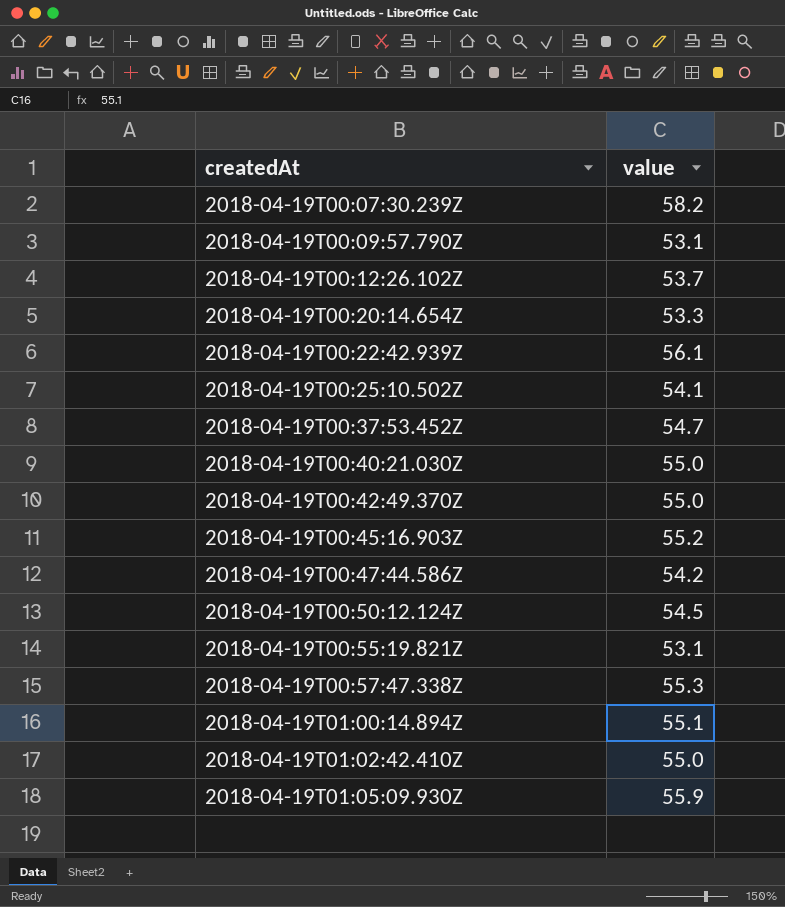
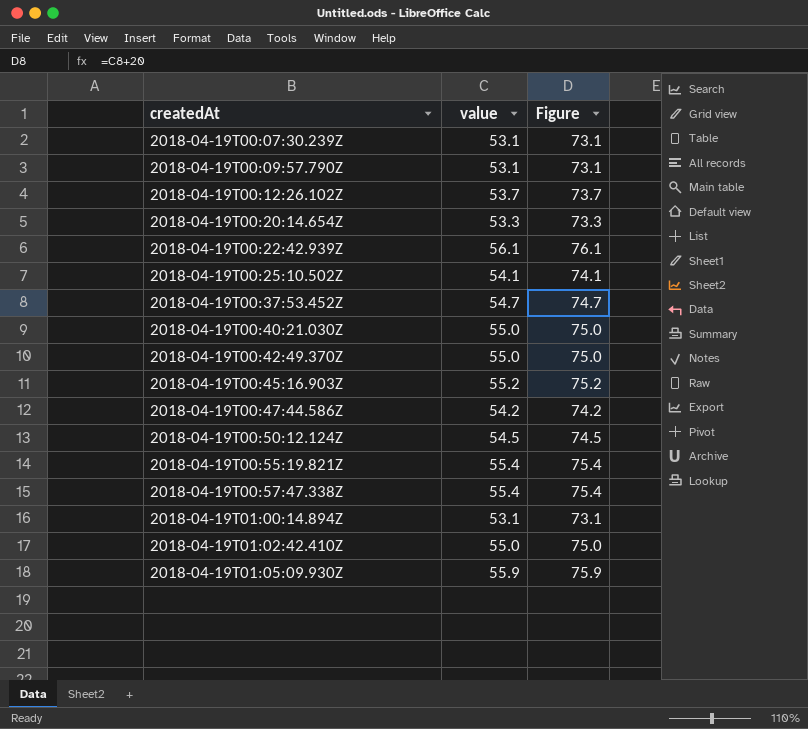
column Figure | formula: none -> [value] + 20
2018-04-19T00:07:30.239Z | value: 58.2 -> 53.1
2018-04-19T00:55:19.821Z | value: 53.1 -> 55.4
2018-04-19T00:57:47.338Z | value: 55.3 -> 55.4
2018-04-19T01:00:14.894Z | value: 55.1 -> 53.1

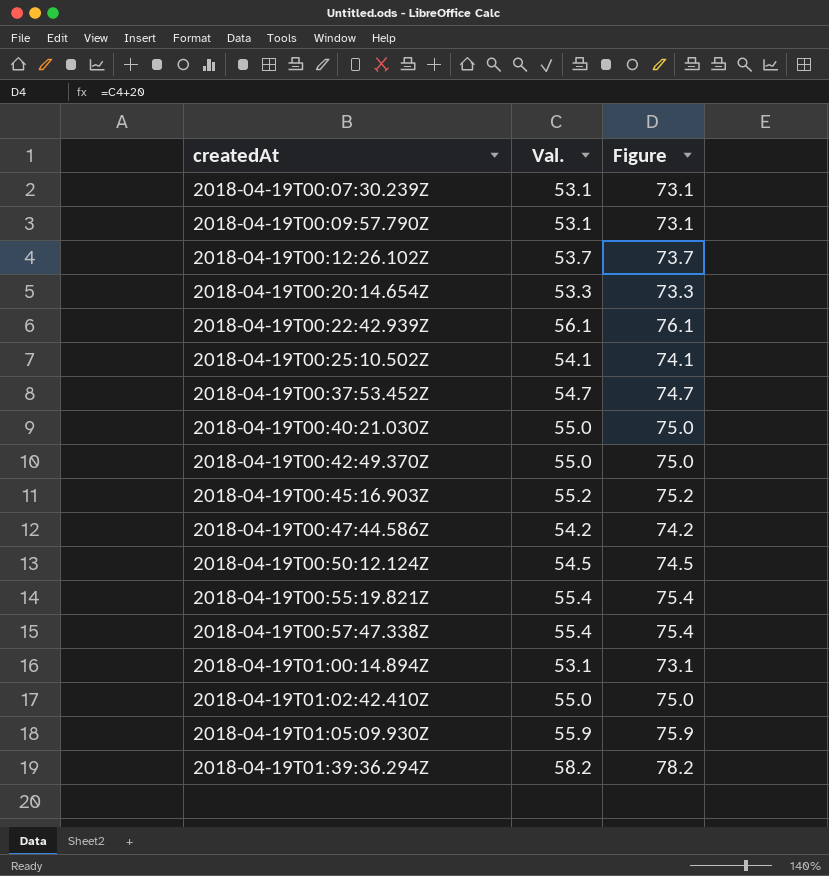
column name: value -> Val.
row 2018-04-19T01:39:36.294Z: none -> 58.2 | 78.2

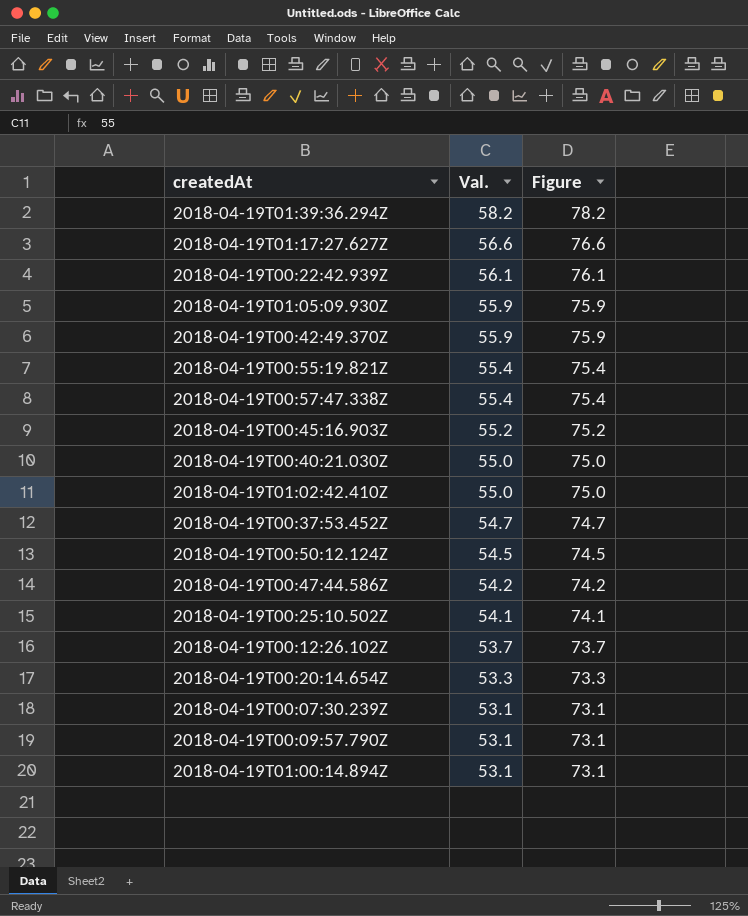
row order: createdAt ascending -> Val. descending
row 2018-04-19T01:17:27.627Z: none -> 56.6 | 76.6
2018-04-19T00:42:49.370Z | Val.: 55.0 -> 55.9
2018-04-19T00:42:49.370Z | Figure: 75.0 -> 75.9

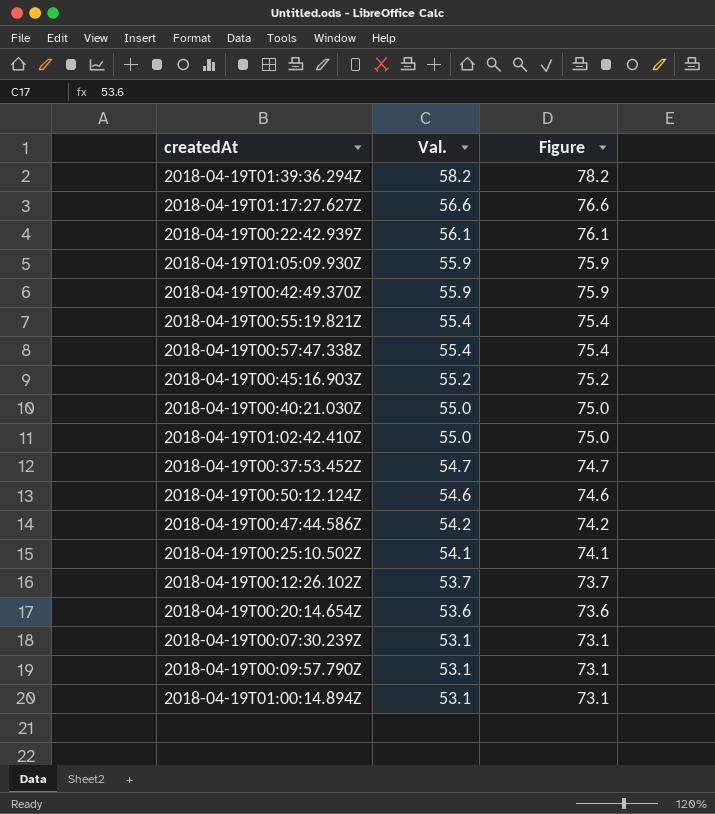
2018-04-19T00:50:12.124Z | Val.: 54.5 -> 54.6
2018-04-19T00:50:12.124Z | Figure: 74.5 -> 74.6
2018-04-19T00:20:14.654Z | Val.: 53.3 -> 53.6
2018-04-19T00:20:14.654Z | Figure: 73.3 -> 73.6

